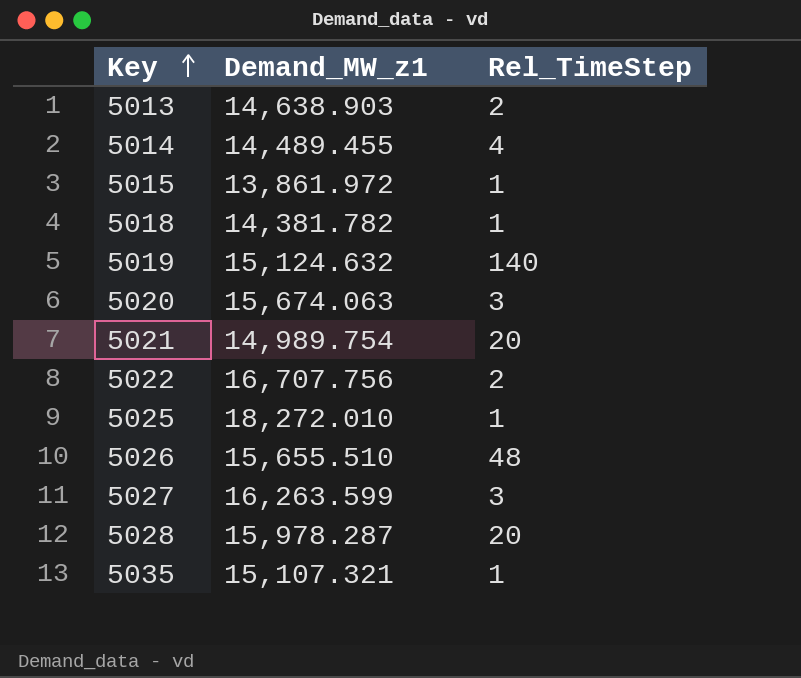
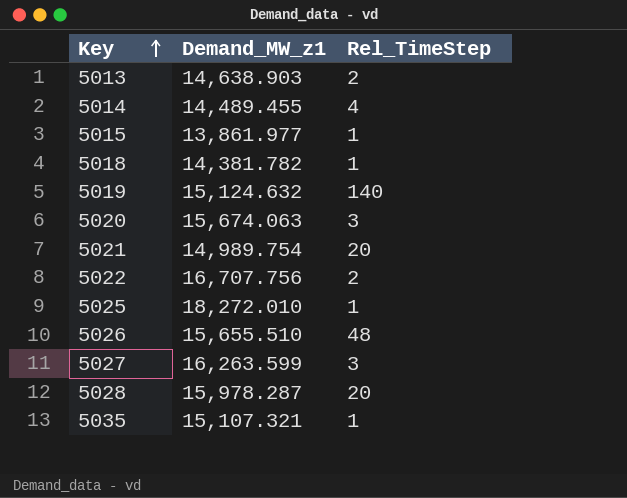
5015 | Demand_MW_z1: 13,861.972 -> 13,861.977

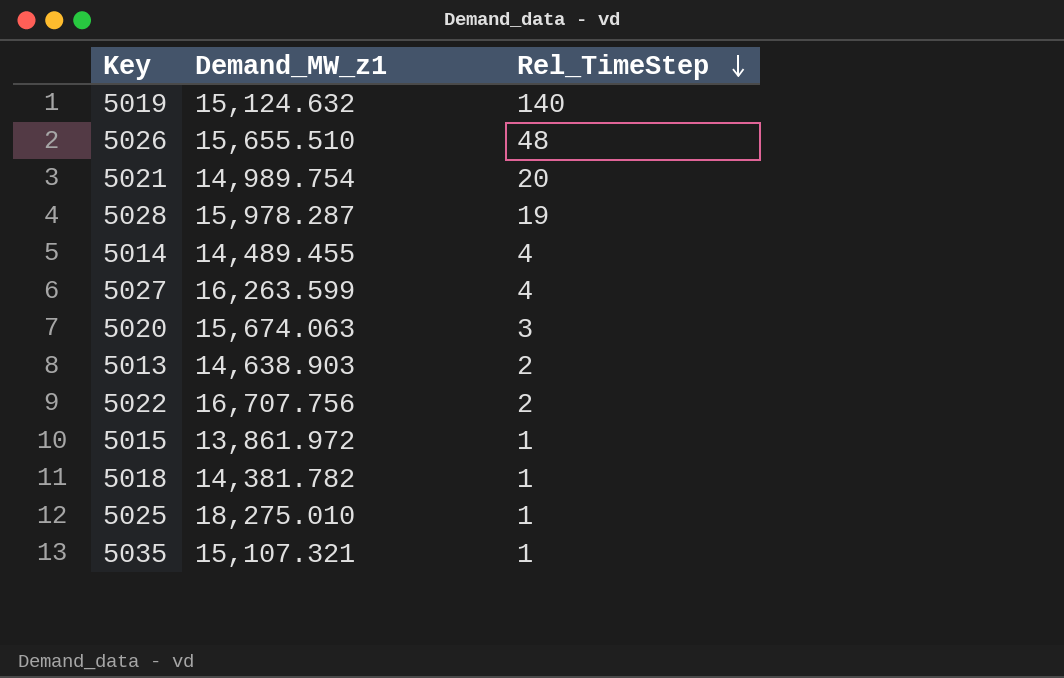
row order: Key ascending -> Rel_TimeStep descending
5028 | Rel_TimeStep: 20 -> 19
5027 | Rel_TimeStep: 3 -> 4
5015 | Demand_MW_z1: 13,861.977 -> 13,861.972
5025 | Demand_MW_z1: 18,272.010 -> 18,275.010

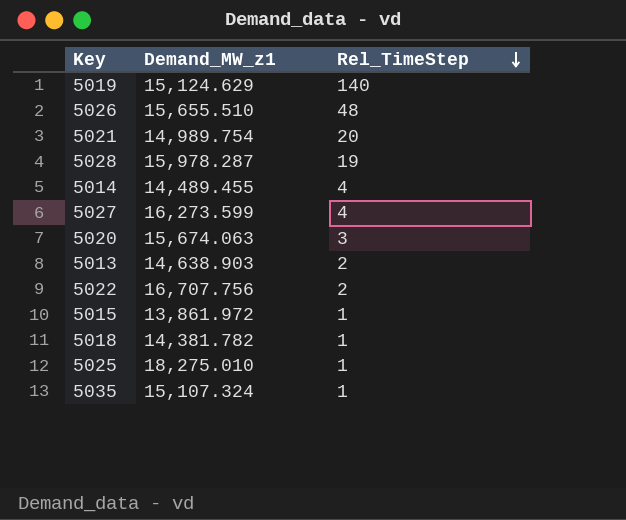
5019 | Demand_MW_z1: 15,124.632 -> 15,124.629
5027 | Demand_MW_z1: 16,263.599 -> 16,273.599
5035 | Demand_MW_z1: 15,107.321 -> 15,107.324

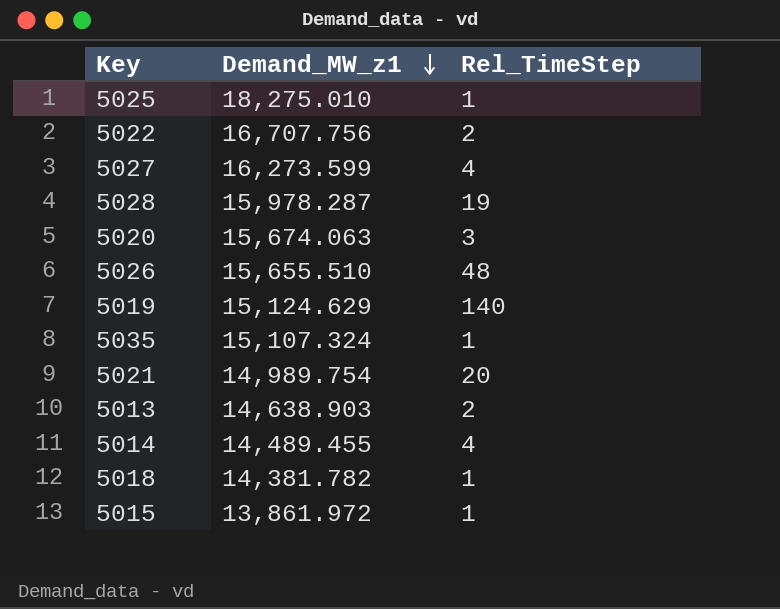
row order: Rel_TimeStep descending -> Demand_MW_z1 descending

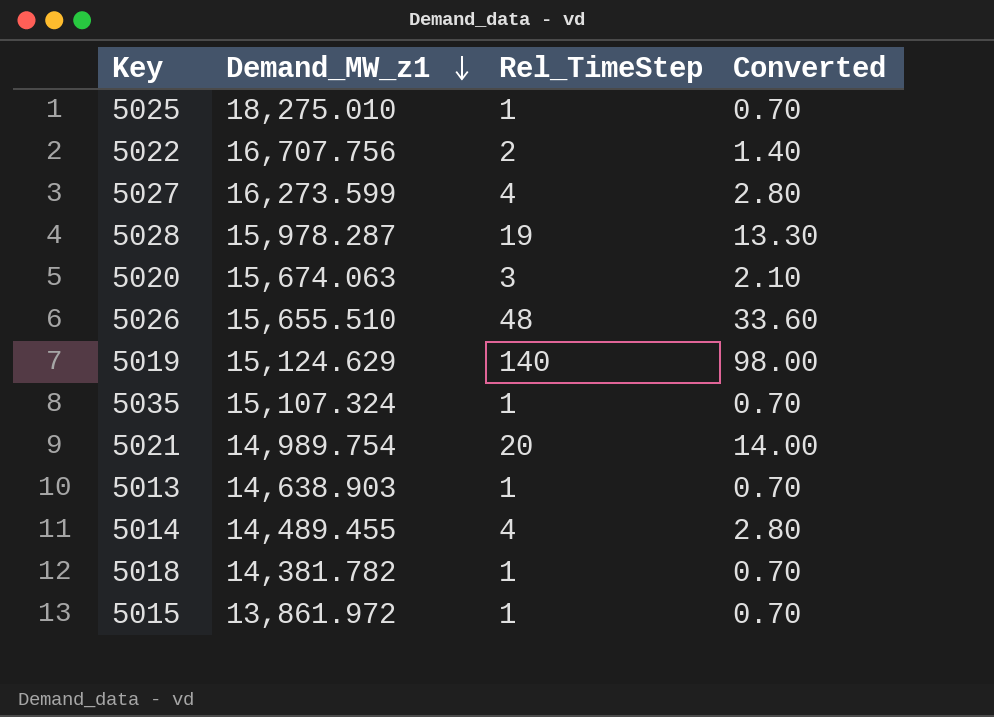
column Converted | formula: none -> [Rel_TimeStep] * 0.7
5013 | Rel_TimeStep: 2 -> 1

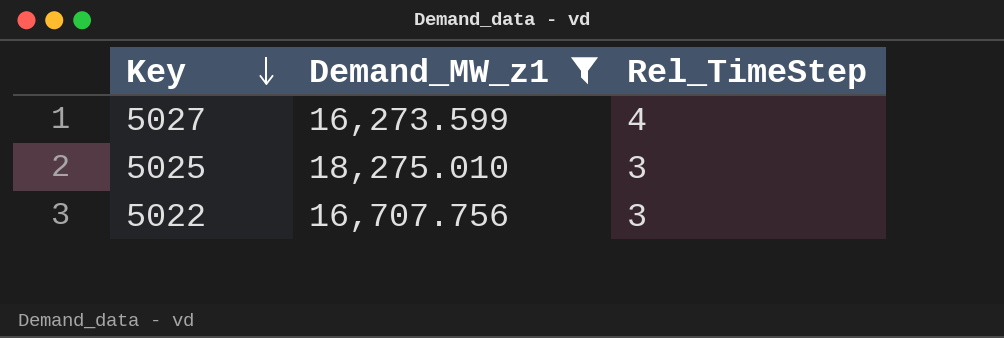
filter: none -> Demand_MW_z1 >= 16,273.599
row order: Demand_MW_z1 descending -> Key descending
column Converted | formula: [Rel_TimeStep] * 0.7 -> none
5025 | Rel_TimeStep: 1 -> 3
5022 | Rel_TimeStep: 2 -> 3

